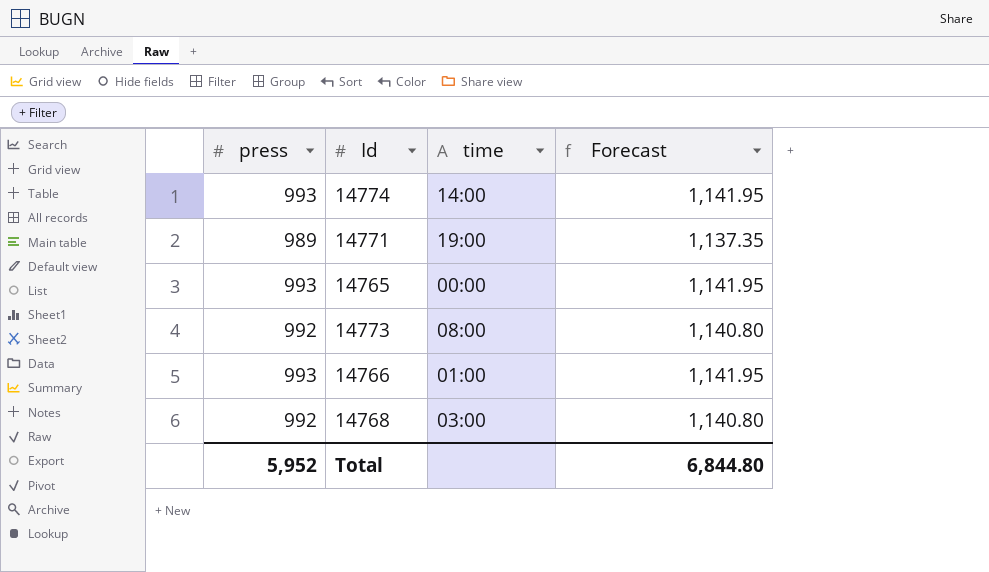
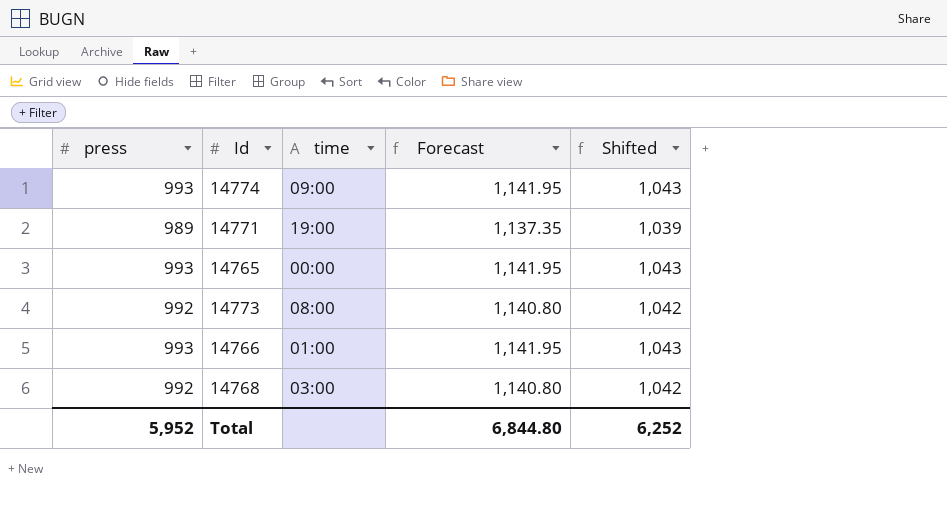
column Shifted | formula: none -> [press] + 50
14774 | time: 14:00 -> 09:00

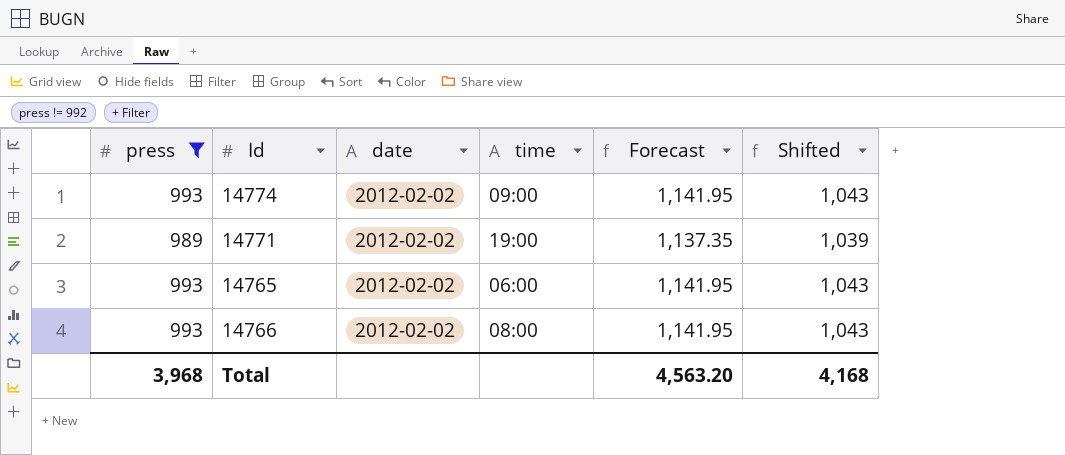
filter: none -> press != 992
column date | position: none -> 3
14765 | time: 00:00 -> 06:00
14766 | time: 01:00 -> 08:00
Total | press: 5,952 -> 3,968
Total | Forecast: 6,844.80 -> 4,563.20
Total | Shifted: 6,252 -> 4,168

